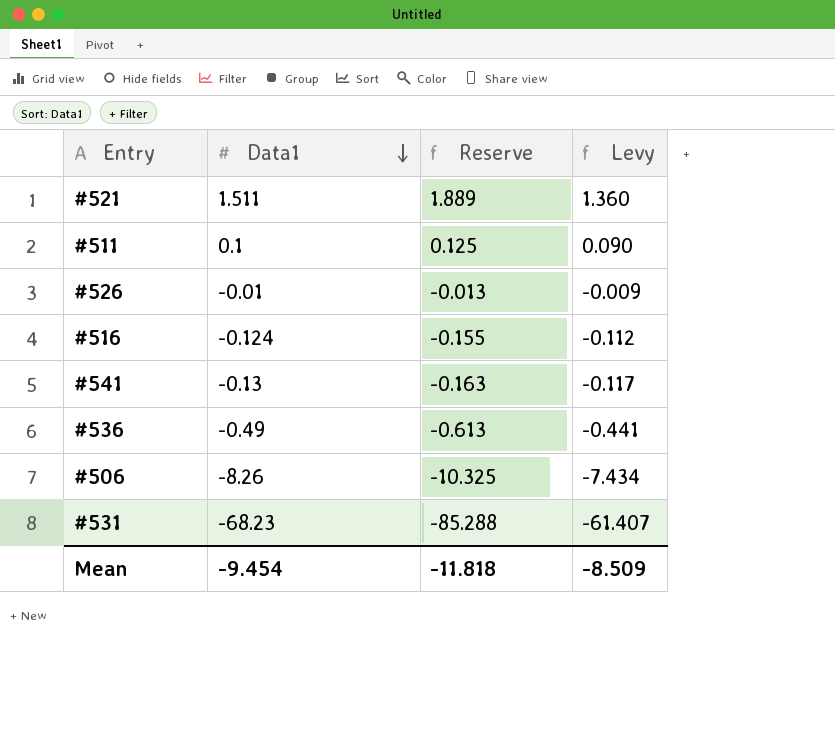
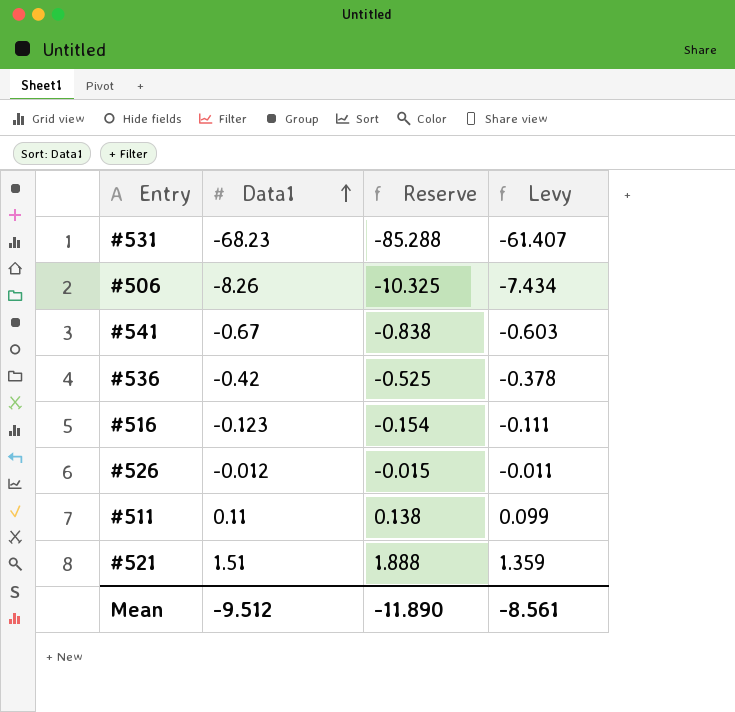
row order: Data1 descending -> Data1 ascending
#541 | Data1: -0.13 -> -0.67
#541 | Reserve: -0.163 -> -0.838
#541 | Levy: -0.117 -> -0.603
#536 | Data1: -0.49 -> -0.42
#536 | Reserve: -0.613 -> -0.525
#536 | Levy: -0.441 -> -0.378
#516 | Data1: -0.124 -> -0.123
#516 | Reserve: -0.155 -> -0.154
#516 | Levy: -0.112 -> -0.111
#526 | Data1: -0.01 -> -0.012
#526 | Reserve: -0.013 -> -0.015
#526 | Levy: -0.009 -> -0.011
#511 | Data1: 0.1 -> 0.11
#511 | Reserve: 0.125 -> 0.138
#511 | Levy: 0.090 -> 0.099
#521 | Data1: 1.511 -> 1.51
#521 | Reserve: 1.889 -> 1.888
#521 | Levy: 1.360 -> 1.359
Mean | Data1: -9.454 -> -9.512
Mean | Reserve: -11.818 -> -11.890
Mean | Levy: -8.509 -> -8.561

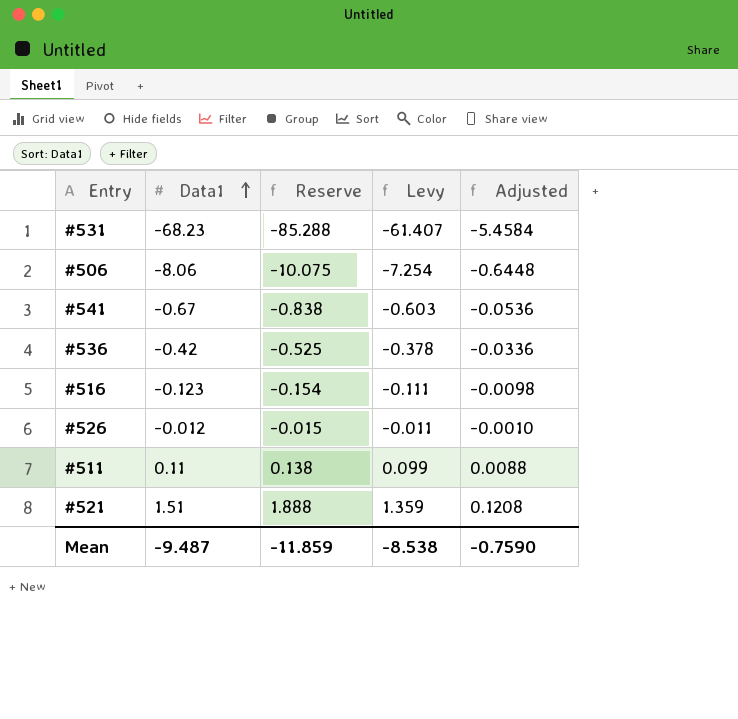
column Adjusted | formula: none -> [Data1] * 0.08
#506 | Data1: -8.26 -> -8.06
#506 | Reserve: -10.325 -> -10.075
#506 | Levy: -7.434 -> -7.254
Mean | Data1: -9.512 -> -9.487
Mean | Reserve: -11.890 -> -11.859
Mean | Levy: -8.561 -> -8.538

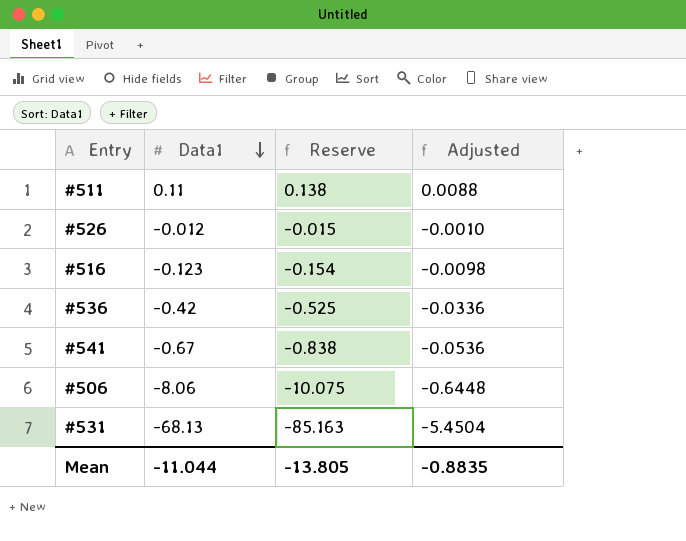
row order: Data1 ascending -> Data1 descending
column Levy | formula: [Data1] * 0.9 -> none
row #521: 1.51 | 1.888 | 1.359 | 0.1208 -> none
#531 | Data1: -68.23 -> -68.13
#531 | Reserve: -85.288 -> -85.163
#531 | Adjusted: -5.4584 -> -5.4504
Mean | Data1: -9.487 -> -11.044
Mean | Reserve: -11.859 -> -13.805
Mean | Adjusted: -0.7590 -> -0.8835

